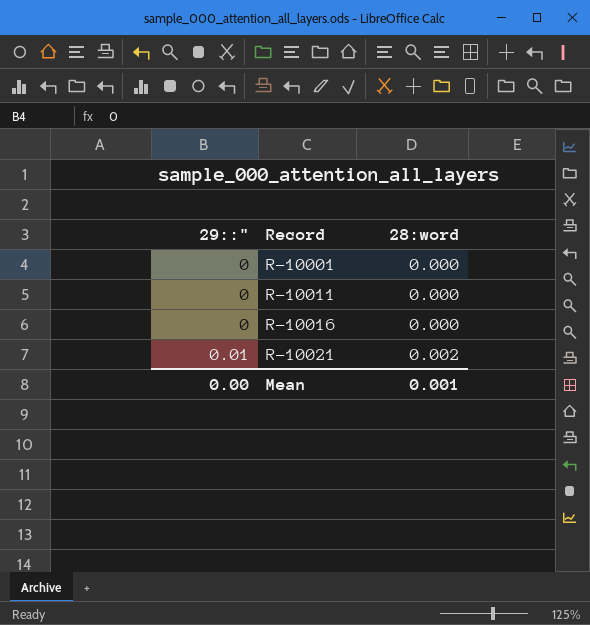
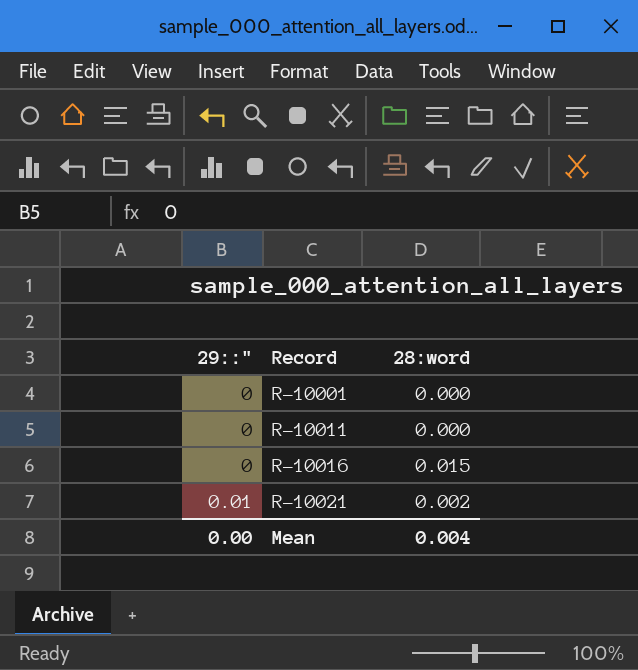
R-10016 | 28:word: 0.000 -> 0.015
Mean | 28:word: 0.001 -> 0.004

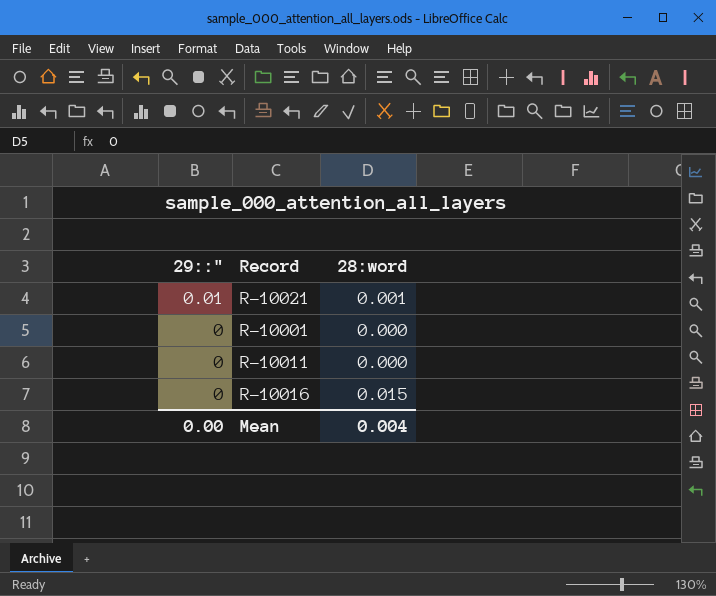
row order: 29::" ascending -> 29::" descending
R-10021 | 28:word: 0.002 -> 0.001

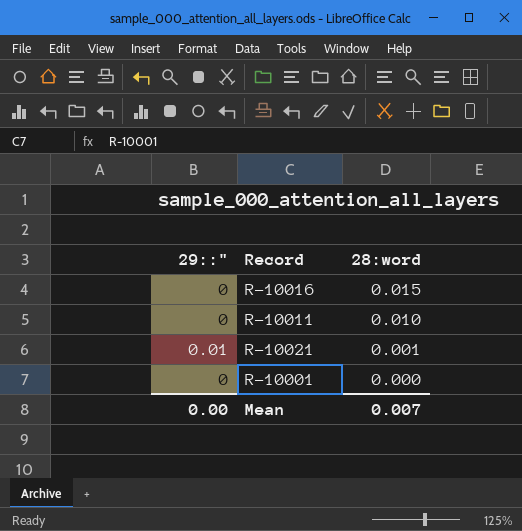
row order: 29::" descending -> 28:word descending
R-10011 | 28:word: 0.000 -> 0.010
Mean | 28:word: 0.004 -> 0.007

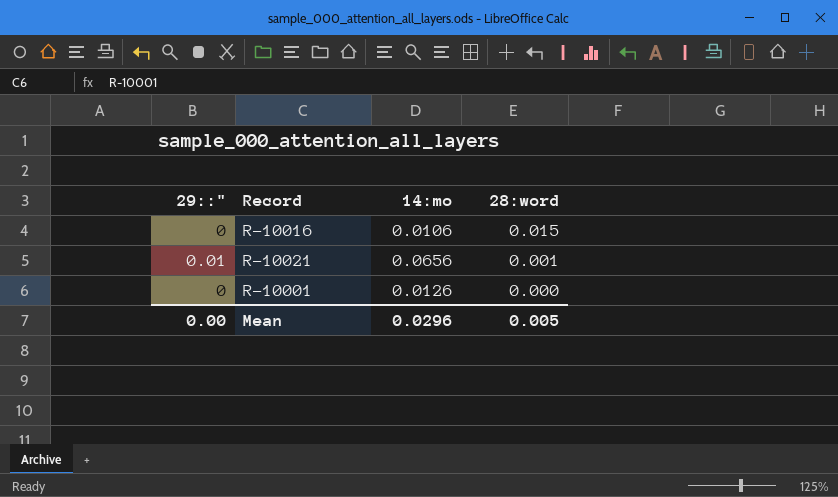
column 14:mo | position: none -> 3
row R-10011: 0 | 0.010 -> none
Mean | 28:word: 0.007 -> 0.005

